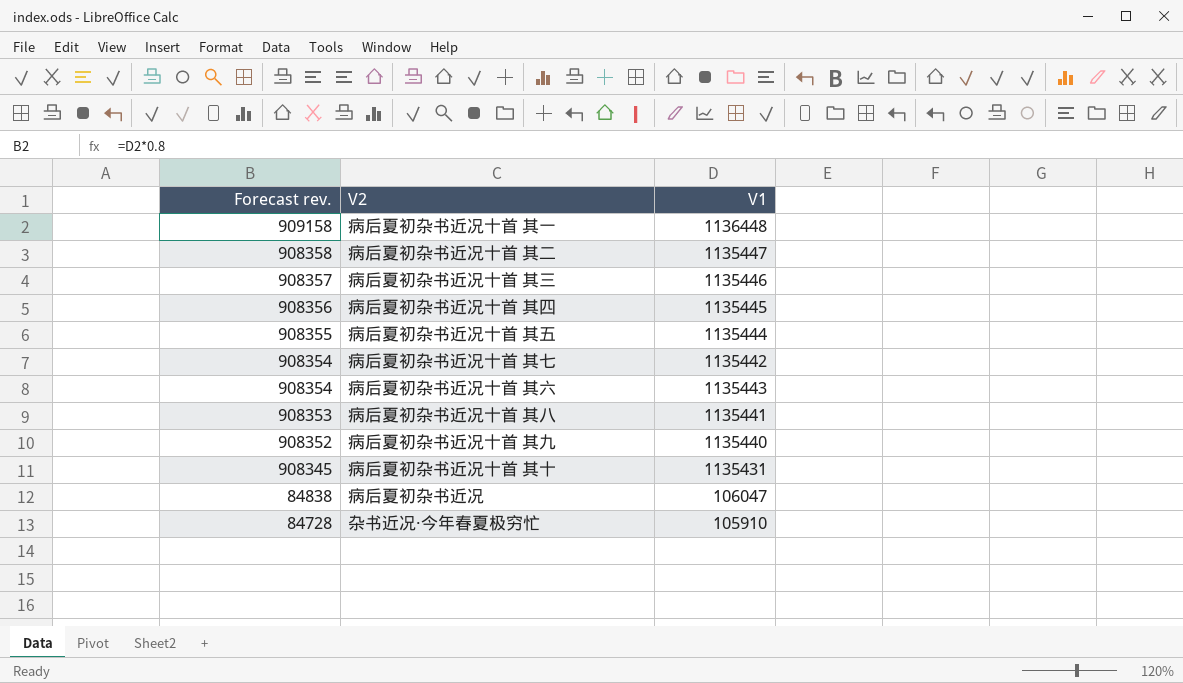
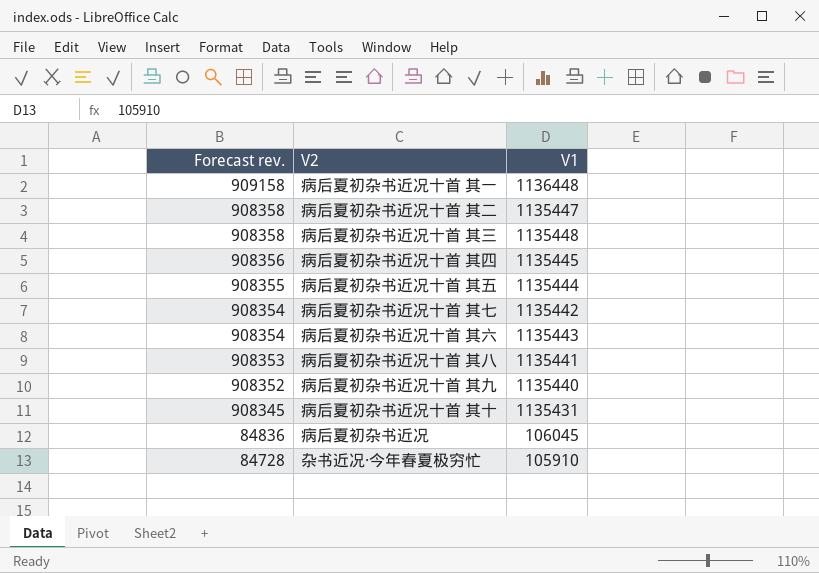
病后夏初杂书近况十首 其三 | Forecast rev.: 908357 -> 908358
病后夏初杂书近况十首 其三 | V1: 1135446 -> 1135448
病后夏初杂书近况 | Forecast rev.: 84838 -> 84836
病后夏初杂书近况 | V1: 106047 -> 106045

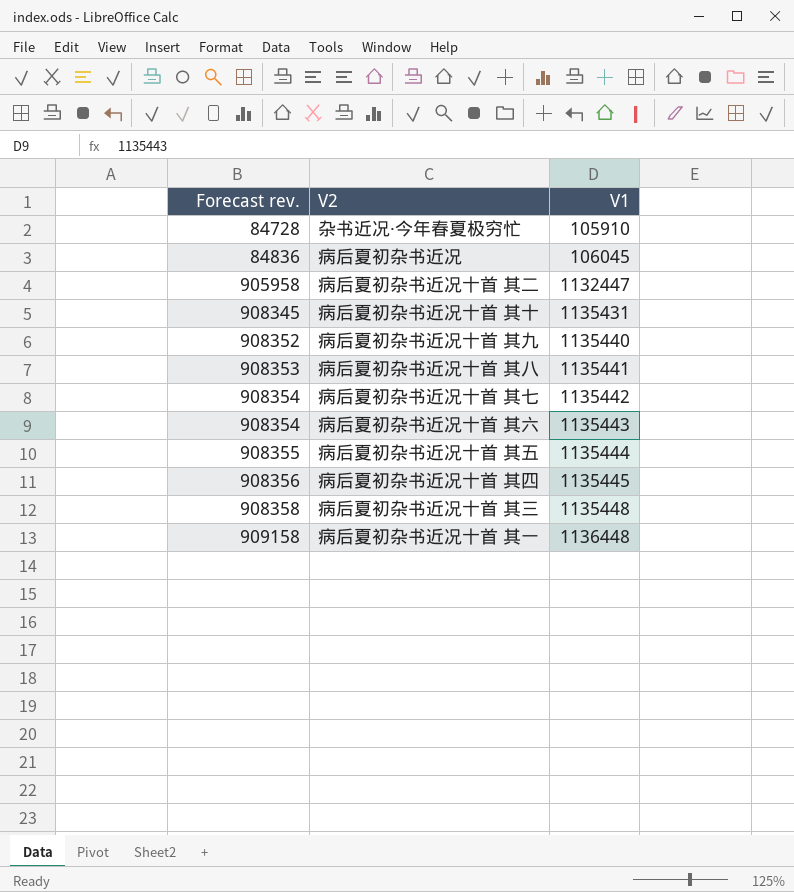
row order: Forecast rev. descending -> Forecast rev. ascending
病后夏初杂书近况十首 其二 | Forecast rev.: 908358 -> 905958
病后夏初杂书近况十首 其二 | V1: 1135447 -> 1132447

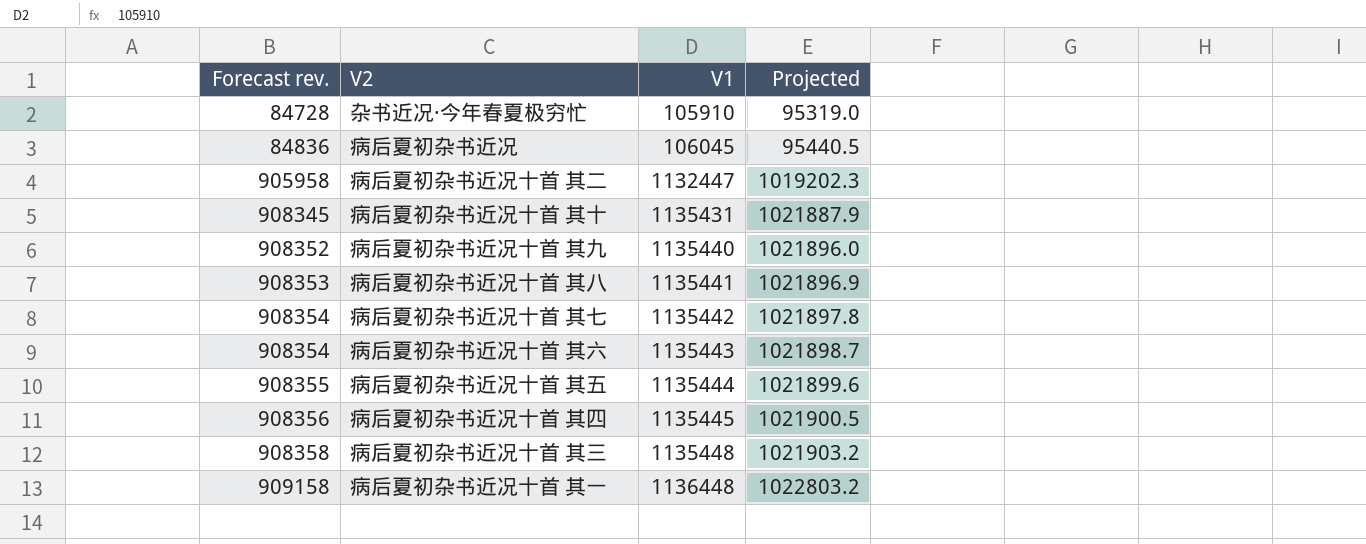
column Projected | formula: none -> [V1] * 0.9

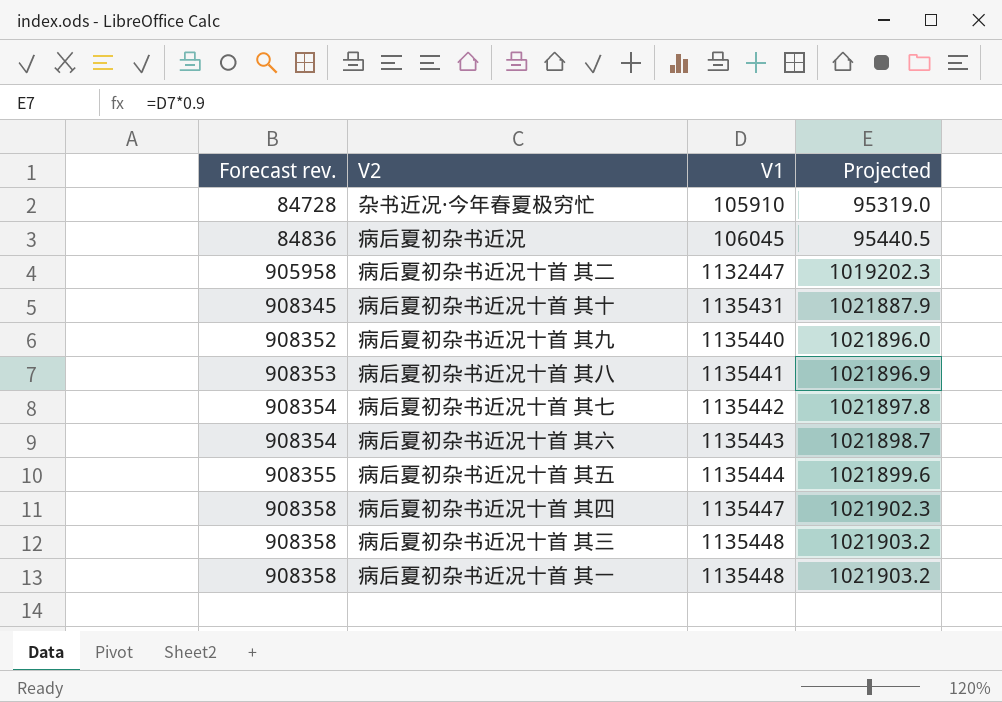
病后夏初杂书近况十首 其四 | Forecast rev.: 908356 -> 908358
病后夏初杂书近况十首 其四 | V1: 1135445 -> 1135447
病后夏初杂书近况十首 其四 | Projected: 1021900.5 -> 1021902.3
病后夏初杂书近况十首 其一 | Forecast rev.: 909158 -> 908358
病后夏初杂书近况十首 其一 | V1: 1136448 -> 1135448
病后夏初杂书近况十首 其一 | Projected: 1022803.2 -> 1021903.2

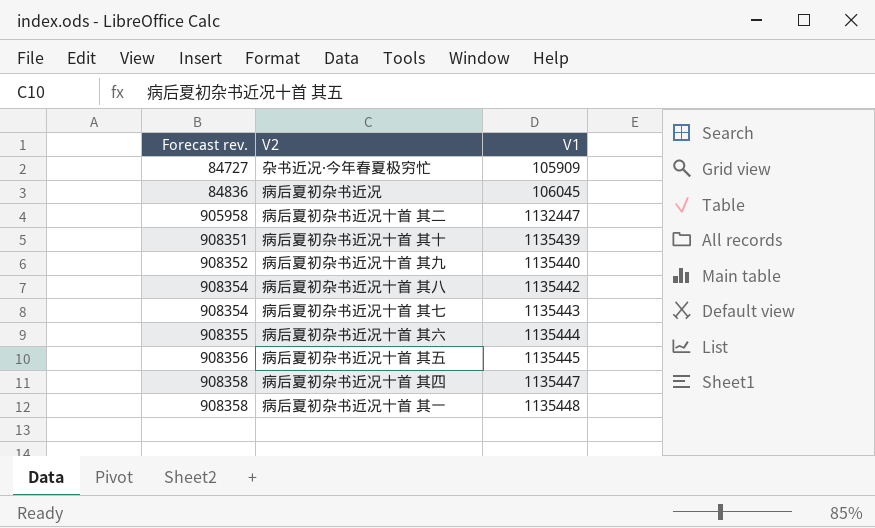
column Projected | formula: [V1] * 0.9 -> none
row 病后夏初杂书近况十首 其三: 908358 | 1135448 | 1021903.2 -> none
杂书近况·今年春夏极穷忙 | Forecast rev.: 84728 -> 84727
杂书近况·今年春夏极穷忙 | V1: 105910 -> 105909
病后夏初杂书近况十首 其十 | Forecast rev.: 908345 -> 908351
病后夏初杂书近况十首 其十 | V1: 1135431 -> 1135439
病后夏初杂书近况十首 其八 | Forecast rev.: 908353 -> 908354
病后夏初杂书近况十首 其八 | V1: 1135441 -> 1135442
病后夏初杂书近况十首 其七 | V1: 1135442 -> 1135443
病后夏初杂书近况十首 其六 | Forecast rev.: 908354 -> 908355
病后夏初杂书近况十首 其六 | V1: 1135443 -> 1135444
病后夏初杂书近况十首 其五 | Forecast rev.: 908355 -> 908356
病后夏初杂书近况十首 其五 | V1: 1135444 -> 1135445

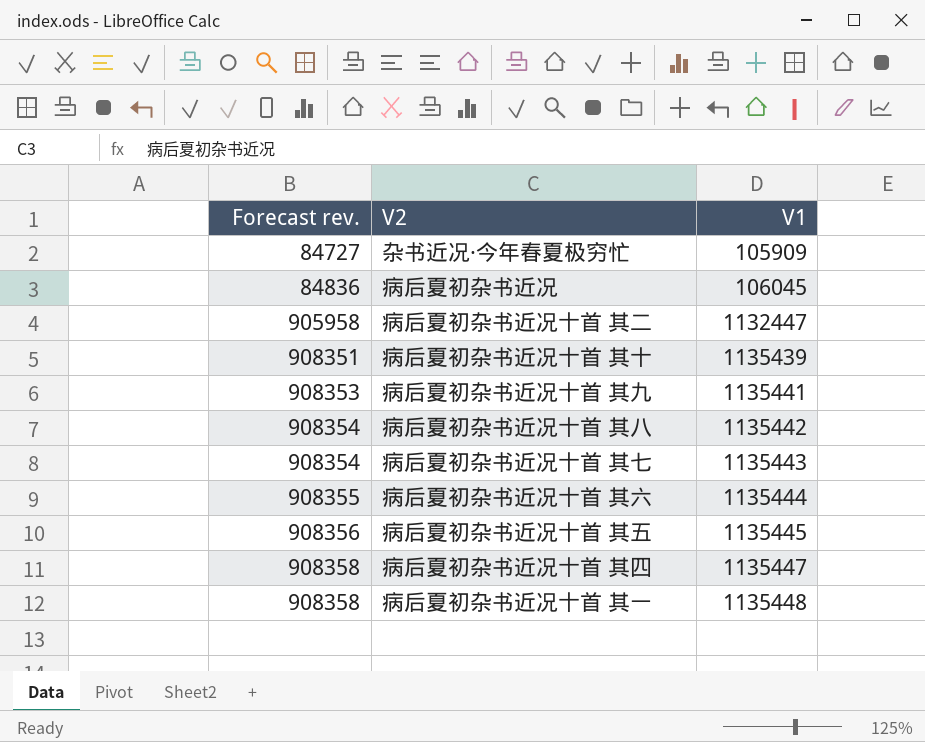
病后夏初杂书近况十首 其九 | Forecast rev.: 908352 -> 908353
病后夏初杂书近况十首 其九 | V1: 1135440 -> 1135441

